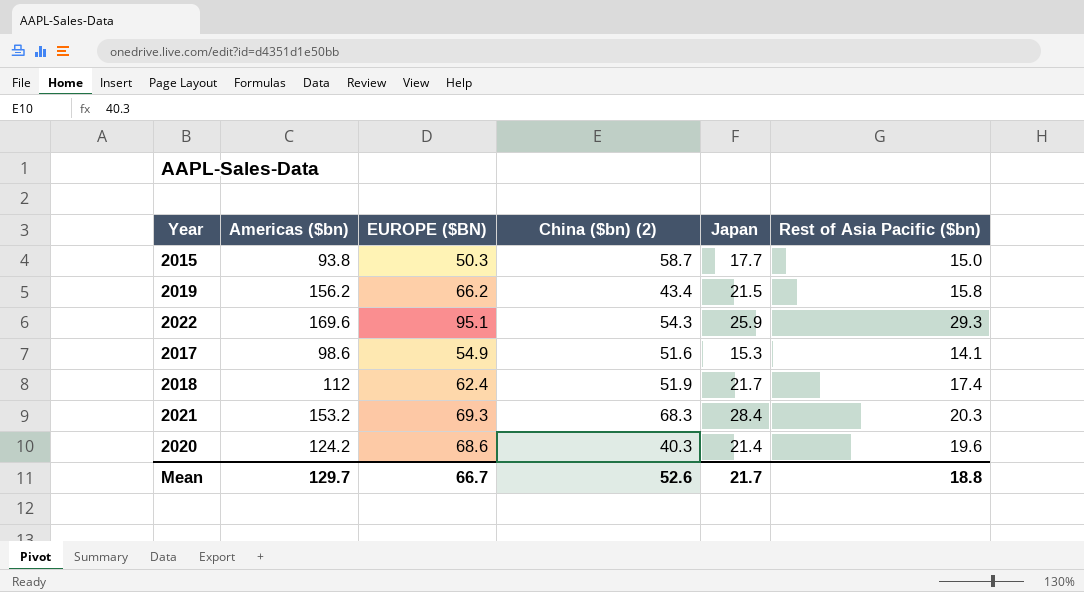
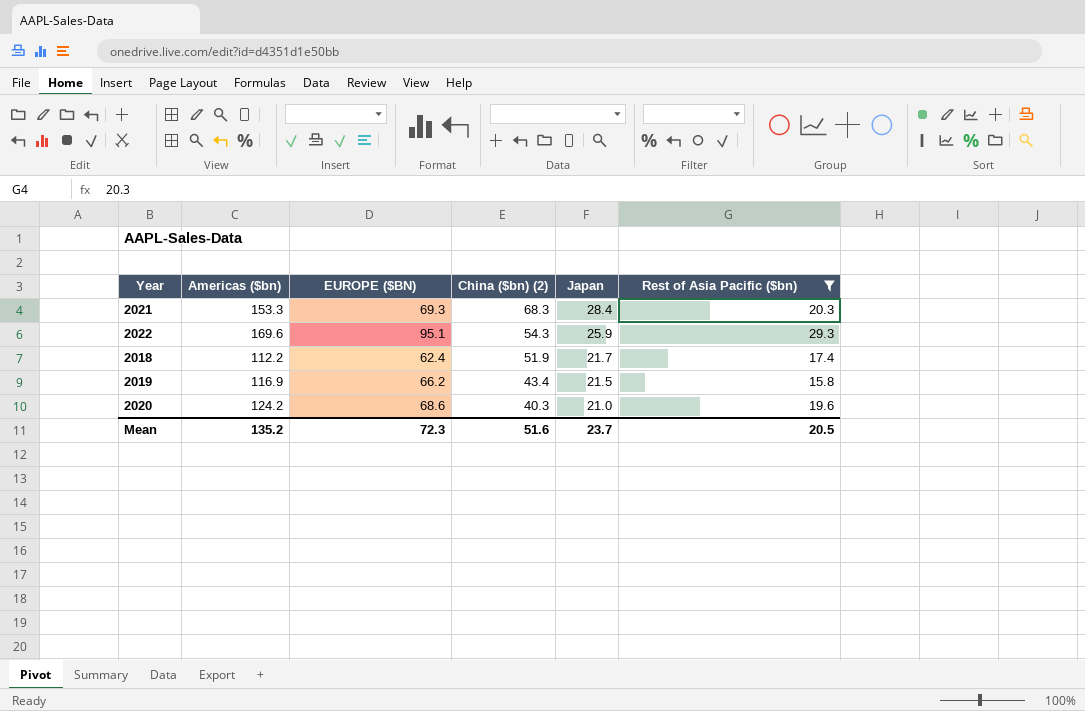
filter: none -> Rest of Asia Pacific ($bn) >= 15.8
row order: none -> China ($bn) (2) descending
2021 | Americas ($bn): 153.2 -> 153.3
2018 | Americas ($bn): 112 -> 112.2
2019 | Americas ($bn): 156.2 -> 116.9
2020 | Japan: 21.4 -> 21.0
Mean | Americas ($bn): 129.7 -> 135.2
Mean | EUROPE ($BN): 66.7 -> 72.3
Mean | China ($bn) (2): 52.6 -> 51.6
Mean | Japan: 21.7 -> 23.7
Mean | Rest of Asia Pacific ($bn): 18.8 -> 20.5

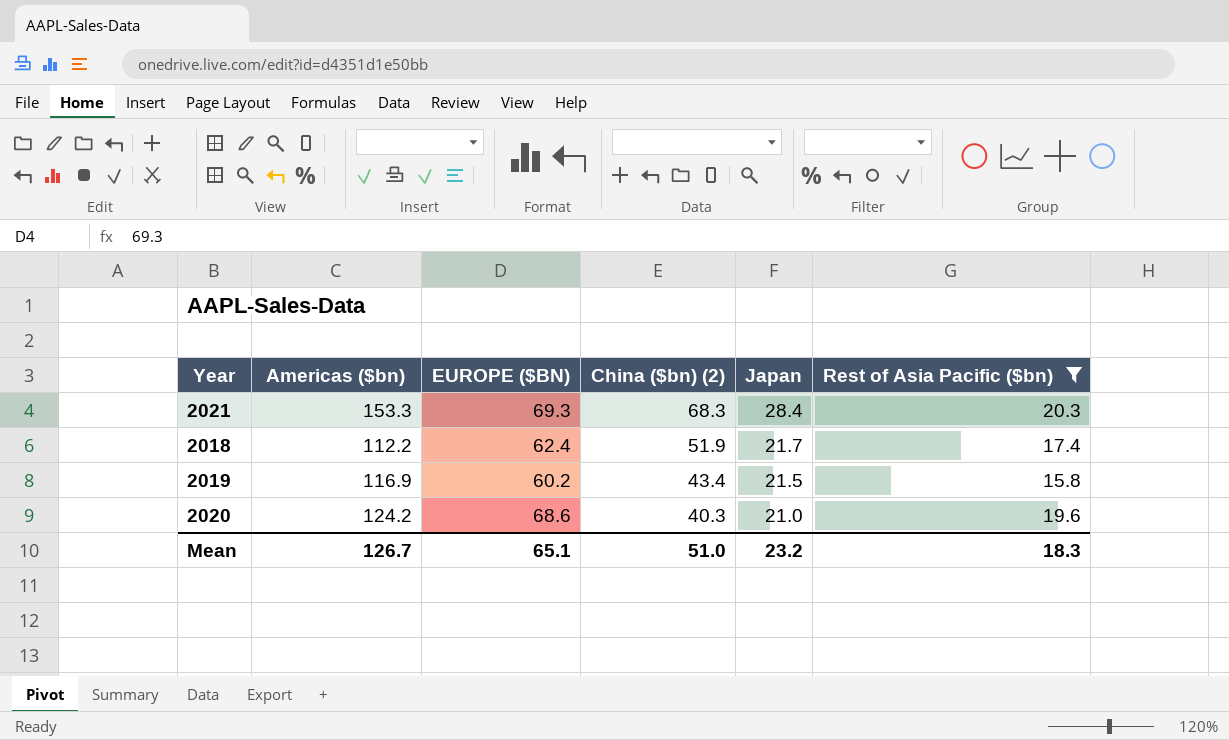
row 2022: 169.6 | 95.1 | 54.3 | 25.9 | 29.3 -> none
2019 | EUROPE ($BN): 66.2 -> 60.2
Mean | Americas ($bn): 135.2 -> 126.7
Mean | EUROPE ($BN): 72.3 -> 65.1
Mean | China ($bn) (2): 51.6 -> 51.0
Mean | Japan: 23.7 -> 23.2
Mean | Rest of Asia Pacific ($bn): 20.5 -> 18.3

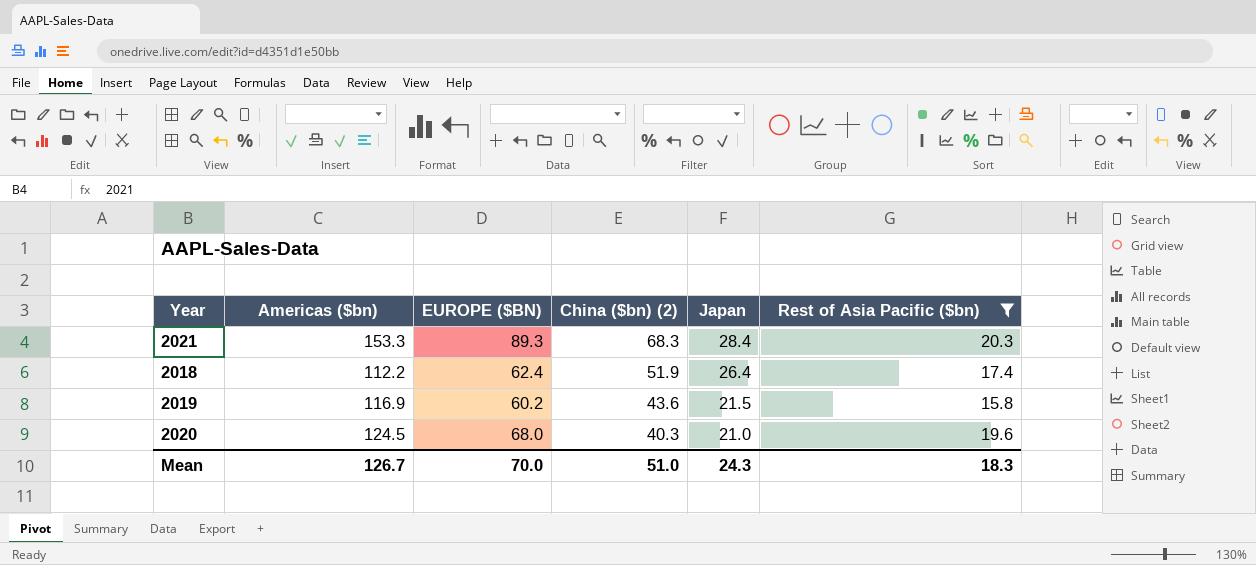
2021 | EUROPE ($BN): 69.3 -> 89.3
2018 | Japan: 21.7 -> 26.4
2019 | China ($bn) (2): 43.4 -> 43.6
2020 | Americas ($bn): 124.2 -> 124.5
2020 | EUROPE ($BN): 68.6 -> 68.0
Mean | EUROPE ($BN): 65.1 -> 70.0
Mean | Japan: 23.2 -> 24.3

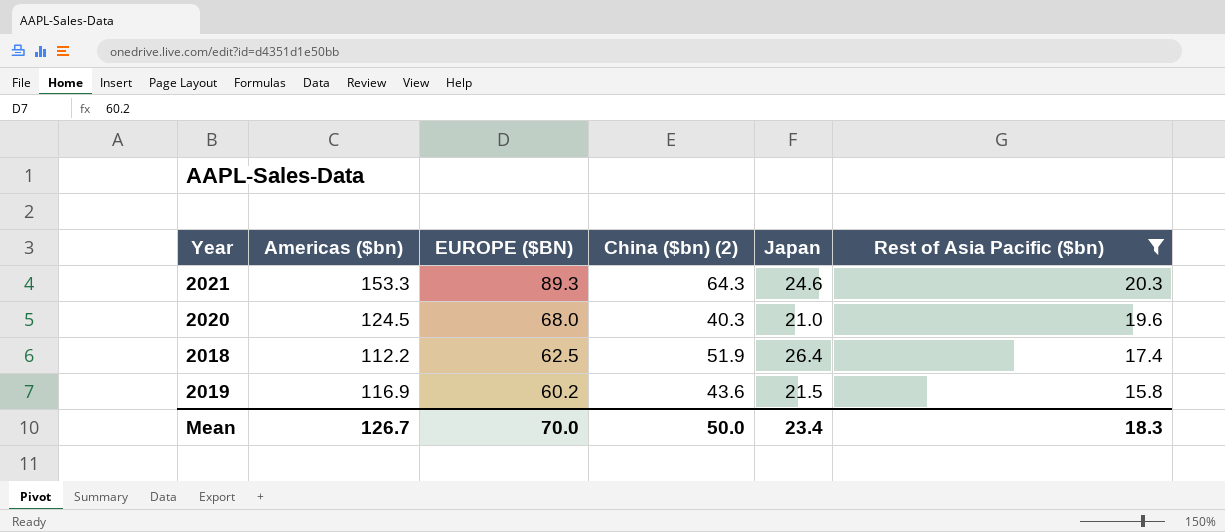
row order: China ($bn) (2) descending -> EUROPE ($BN) descending
2021 | China ($bn) (2): 68.3 -> 64.3
2021 | Japan: 28.4 -> 24.6
2018 | EUROPE ($BN): 62.4 -> 62.5
Mean | China ($bn) (2): 51.0 -> 50.0
Mean | Japan: 24.3 -> 23.4

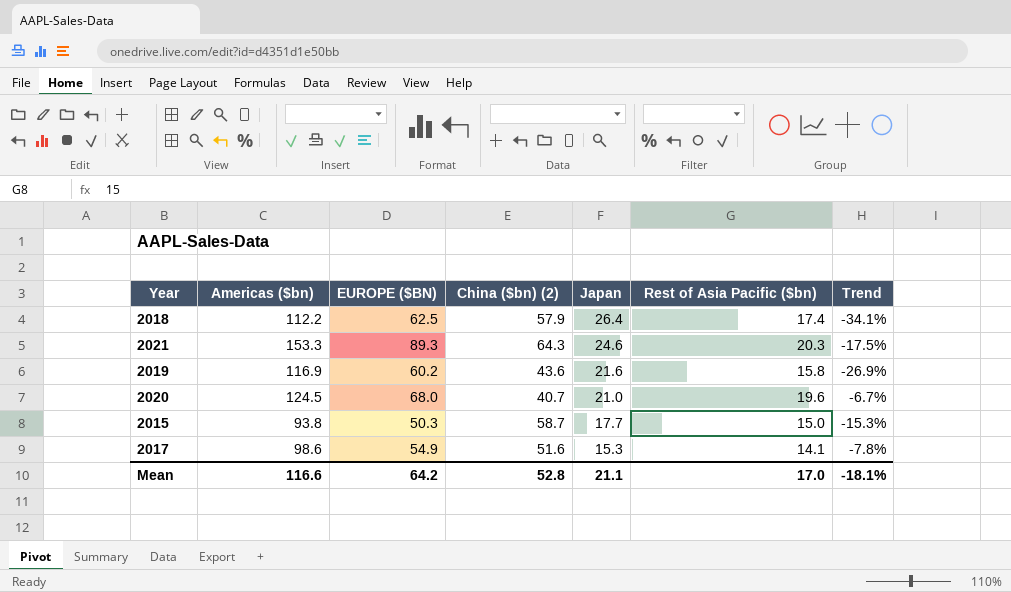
filter: Rest of Asia Pacific ($bn) >= 15.8 -> none
row order: EUROPE ($BN) descending -> Japan descending
column Trend | formula: none -> ([Rest of Asia Pacific ($bn)] - [Japan]) / [Japan]
2018 | China ($bn) (2): 51.9 -> 57.9
2019 | Japan: 21.5 -> 21.6
2020 | China ($bn) (2): 40.3 -> 40.7
Mean | Americas ($bn): 126.7 -> 116.6
Mean | EUROPE ($BN): 70.0 -> 64.2
Mean | China ($bn) (2): 50.0 -> 52.8
Mean | Japan: 23.4 -> 21.1
Mean | Rest of Asia Pacific ($bn): 18.3 -> 17.0

